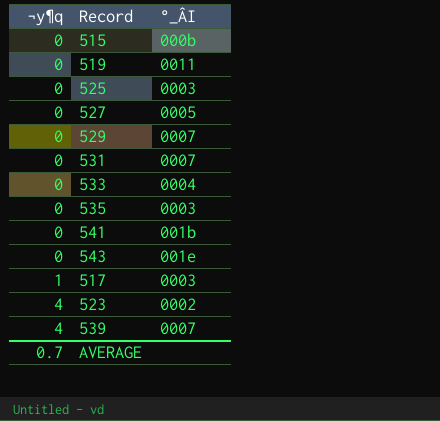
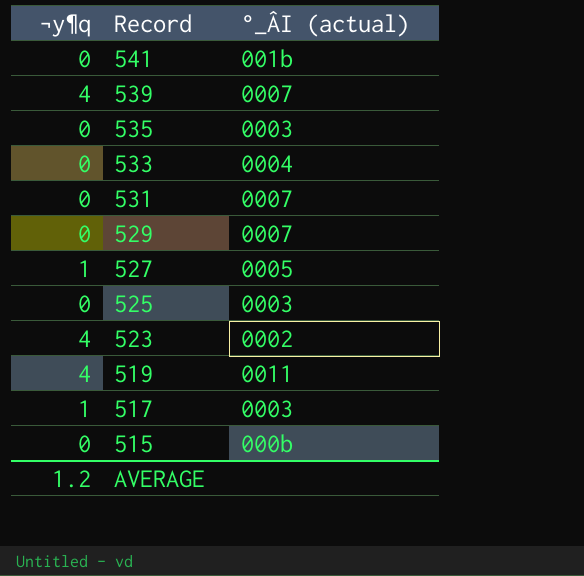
row order: ¬y¶q ascending -> Record descending
column name: °_ÂI -> °_ÂI (actual)
row 543: 0 | 001e -> none
527 | ¬y¶q: 0 -> 1
519 | ¬y¶q: 0 -> 4
AVERAGE | ¬y¶q: 0.7 -> 1.2

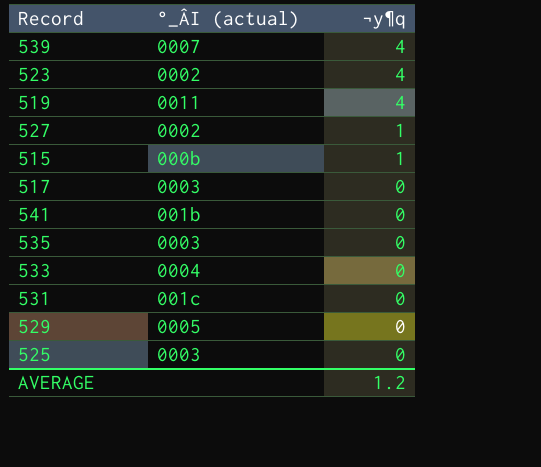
row order: Record descending -> ¬y¶q descending
column ¬y¶q | position: 1 -> 3
527 | °_ÂI (actual): 0005 -> 0002
515 | ¬y¶q: 0 -> 1
517 | ¬y¶q: 1 -> 0
531 | °_ÂI (actual): 0007 -> 001c
529 | °_ÂI (actual): 0007 -> 0005

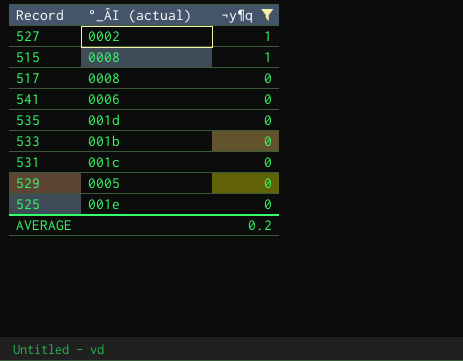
filter: none -> ¬y¶q != 4
515 | °_ÂI (actual): 000b -> 0008
517 | °_ÂI (actual): 0003 -> 0008
541 | °_ÂI (actual): 001b -> 0006
535 | °_ÂI (actual): 0003 -> 001d
533 | °_ÂI (actual): 0004 -> 001b
525 | °_ÂI (actual): 0003 -> 001e
AVERAGE | ¬y¶q: 1.2 -> 0.2

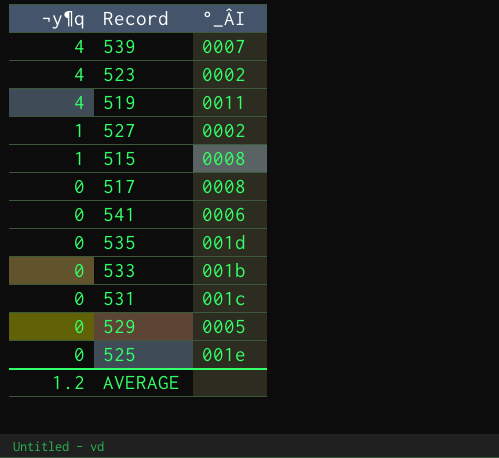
filter: ¬y¶q != 4 -> none
column ¬y¶q | position: 3 -> 1
column name: °_ÂI (actual) -> °_ÂI
AVERAGE | ¬y¶q: 0.2 -> 1.2

